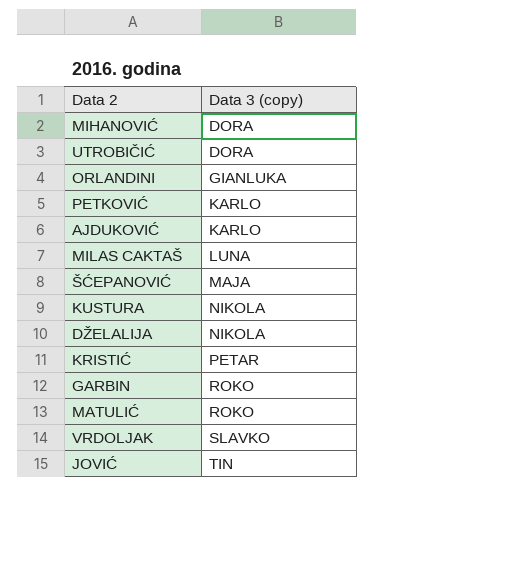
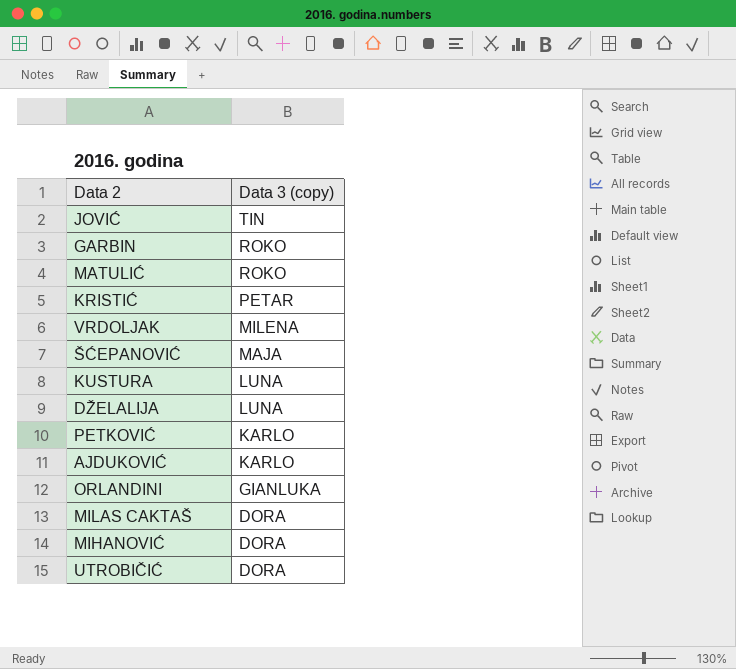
row order: Data 3 (copy) ascending -> Data 3 (copy) descending
VRDOLJAK | Data 3 (copy): SLAVKO -> MILENA
KUSTURA | Data 3 (copy): NIKOLA -> LUNA
DŽELALIJA | Data 3 (copy): NIKOLA -> LUNA
MILAS CAKTAŠ | Data 3 (copy): LUNA -> DORA

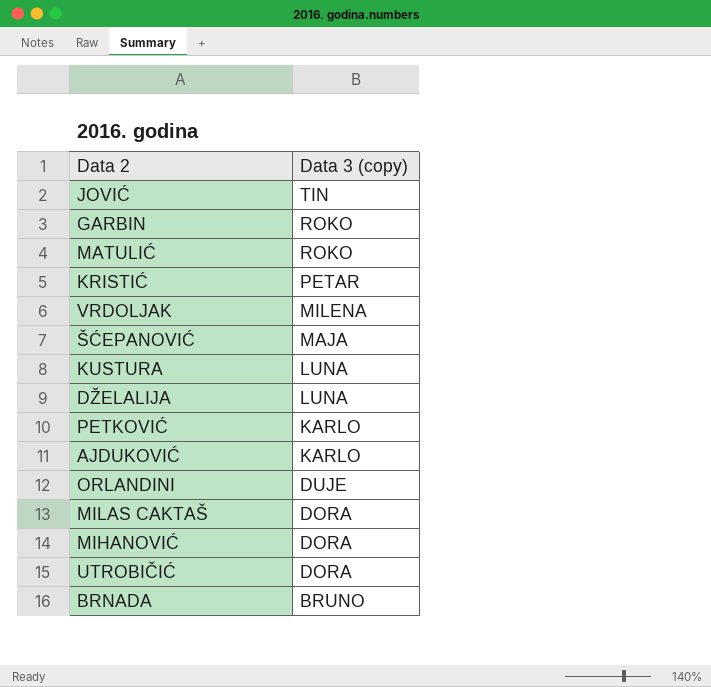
ORLANDINI | Data 3 (copy): GIANLUKA -> DUJE
row BRNADA: none -> BRUNO

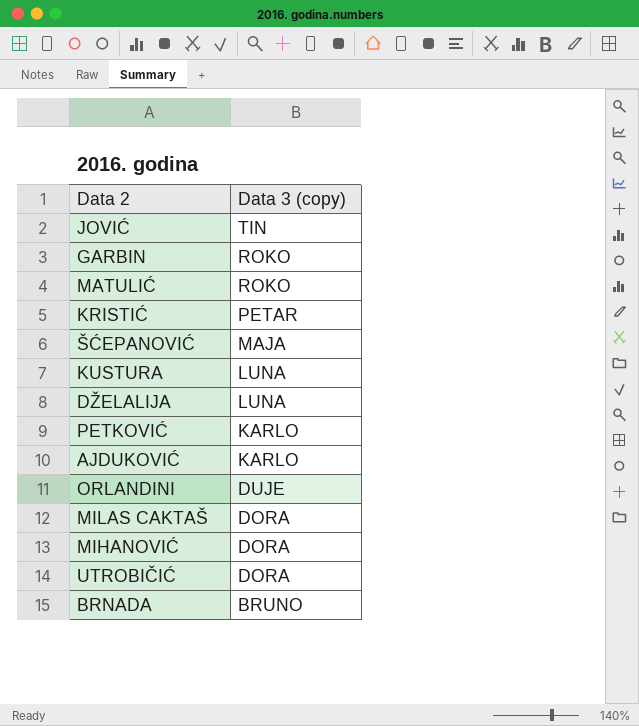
row VRDOLJAK: MILENA -> none

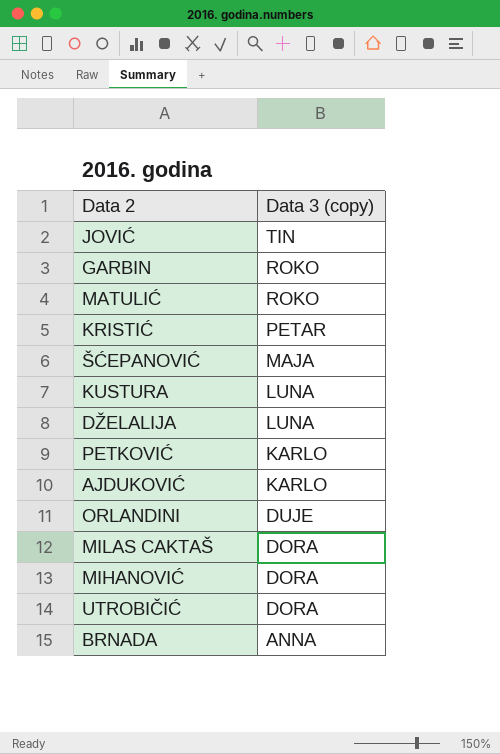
BRNADA | Data 3 (copy): BRUNO -> ANNA

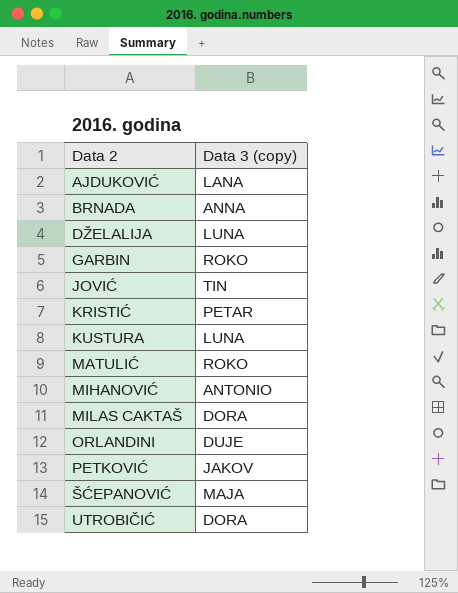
row order: Data 3 (copy) descending -> Data 2 ascending
AJDUKOVIĆ | Data 3 (copy): KARLO -> LANA
MIHANOVIĆ | Data 3 (copy): DORA -> ANTONIO
PETKOVIĆ | Data 3 (copy): KARLO -> JAKOV

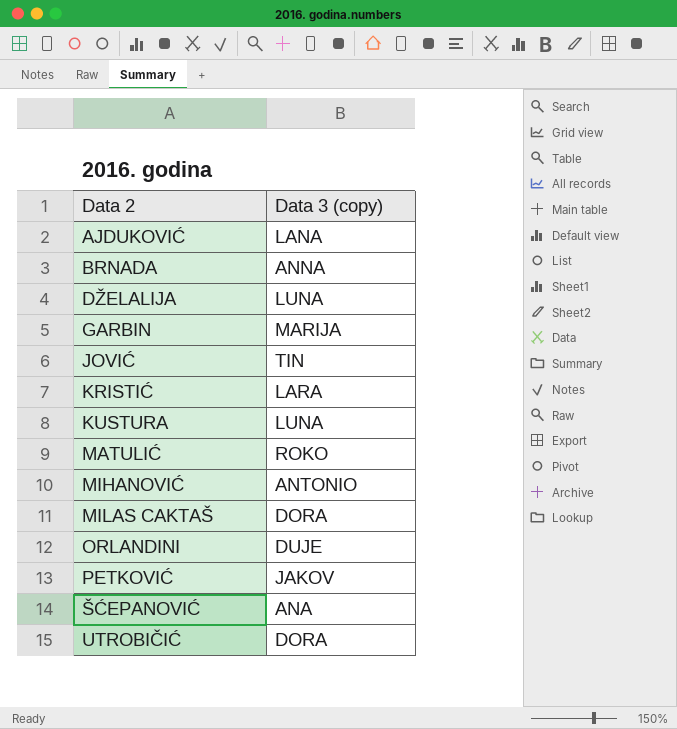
GARBIN | Data 3 (copy): ROKO -> MARIJA
KRISTIĆ | Data 3 (copy): PETAR -> LARA
ŠĆEPANOVIĆ | Data 3 (copy): MAJA -> ANA

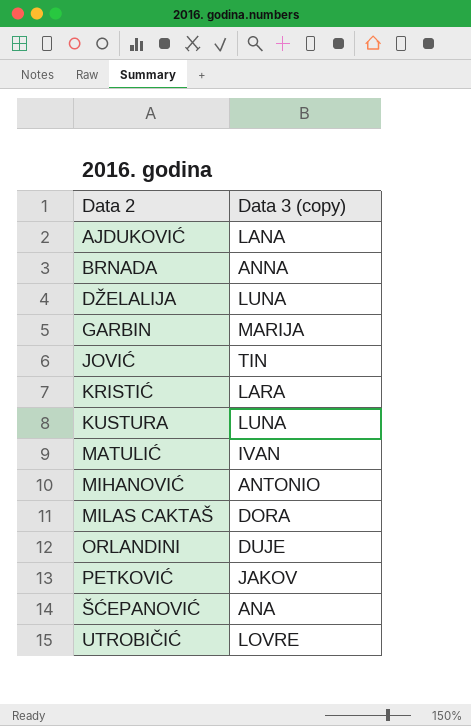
MATULIĆ | Data 3 (copy): ROKO -> IVAN
UTROBIČIĆ | Data 3 (copy): DORA -> LOVRE

